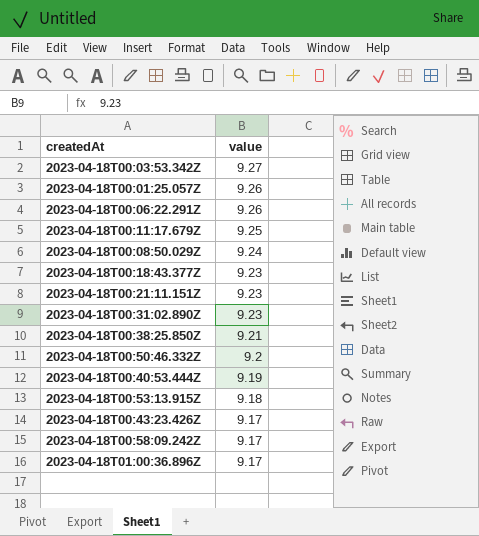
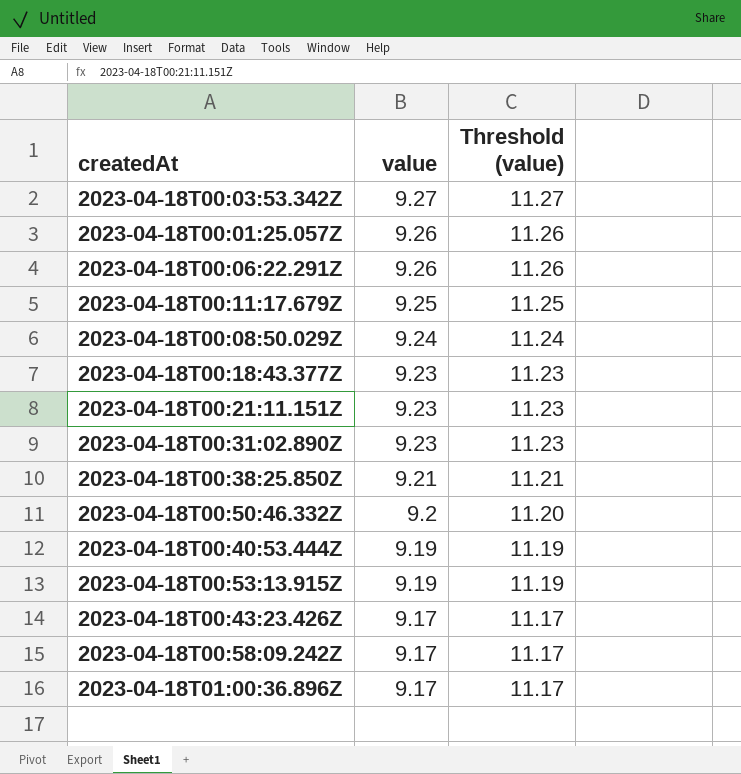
column Threshold (value) | formula: none -> [value] + 2
2023-04-18T00:53:13.915Z | value: 9.18 -> 9.19

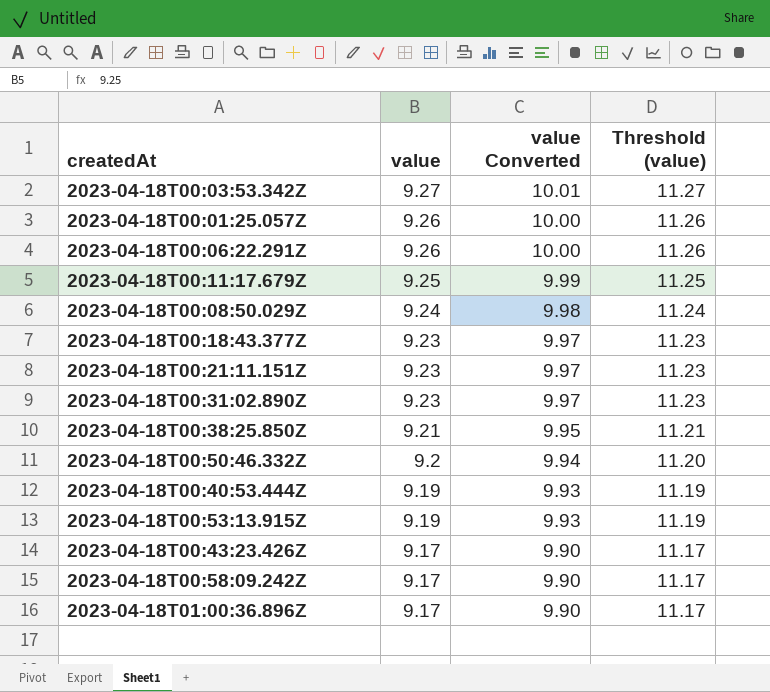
column value Converted | formula: none -> [value] * 1.08

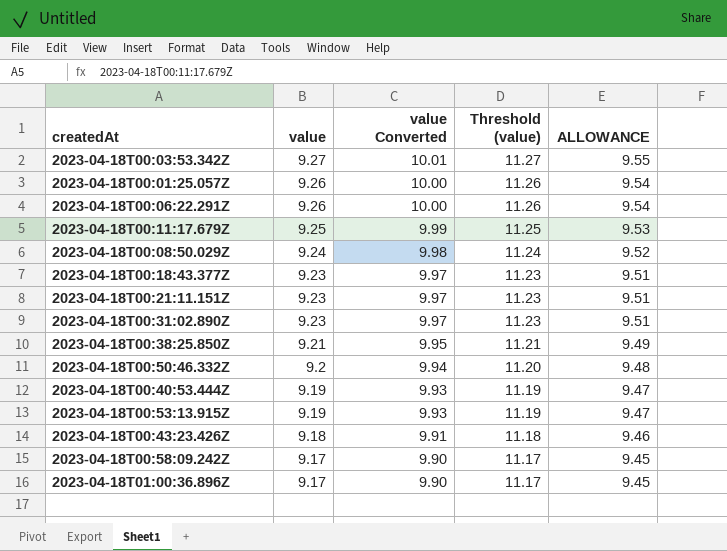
column ALLOWANCE | formula: none -> [value] * 1.03
2023-04-18T00:43:23.426Z | value: 9.17 -> 9.18
2023-04-18T00:43:23.426Z | value Converted: 9.90 -> 9.91
2023-04-18T00:43:23.426Z | Threshold (value): 11.17 -> 11.18

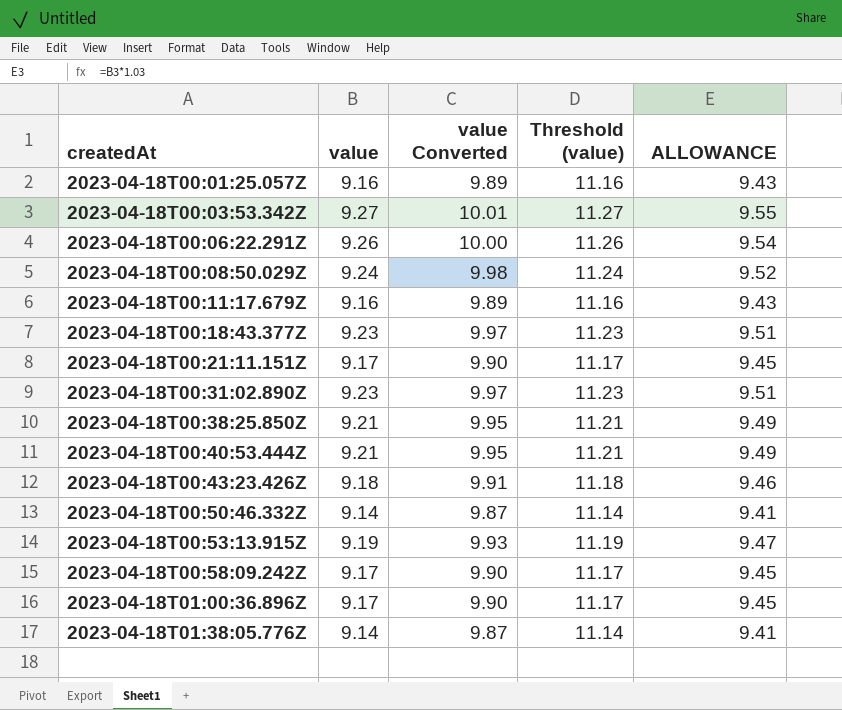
row order: value descending -> createdAt ascending
2023-04-18T00:01:25.057Z | value: 9.26 -> 9.16
2023-04-18T00:01:25.057Z | value Converted: 10.00 -> 9.89
2023-04-18T00:01:25.057Z | Threshold (value): 11.26 -> 11.16
2023-04-18T00:01:25.057Z | ALLOWANCE: 9.54 -> 9.43
2023-04-18T00:11:17.679Z | value: 9.25 -> 9.16
2023-04-18T00:11:17.679Z | value Converted: 9.99 -> 9.89
2023-04-18T00:11:17.679Z | Threshold (value): 11.25 -> 11.16
2023-04-18T00:11:17.679Z | ALLOWANCE: 9.53 -> 9.43
2023-04-18T00:21:11.151Z | value: 9.23 -> 9.17
2023-04-18T00:21:11.151Z | value Converted: 9.97 -> 9.90
2023-04-18T00:21:11.151Z | Threshold (value): 11.23 -> 11.17
2023-04-18T00:21:11.151Z | ALLOWANCE: 9.51 -> 9.45
2023-04-18T00:40:53.444Z | value: 9.19 -> 9.21
2023-04-18T00:40:53.444Z | value Converted: 9.93 -> 9.95
2023-04-18T00:40:53.444Z | Threshold (value): 11.19 -> 11.21
2023-04-18T00:40:53.444Z | ALLOWANCE: 9.47 -> 9.49
2023-04-18T00:50:46.332Z | value: 9.2 -> 9.14
2023-04-18T00:50:46.332Z | value Converted: 9.94 -> 9.87
2023-04-18T00:50:46.332Z | Threshold (value): 11.20 -> 11.14
2023-04-18T00:50:46.332Z | ALLOWANCE: 9.48 -> 9.41
row 2023-04-18T01:38:05.776Z: none -> 9.14 | 9.87 | 11.14 | 9.41

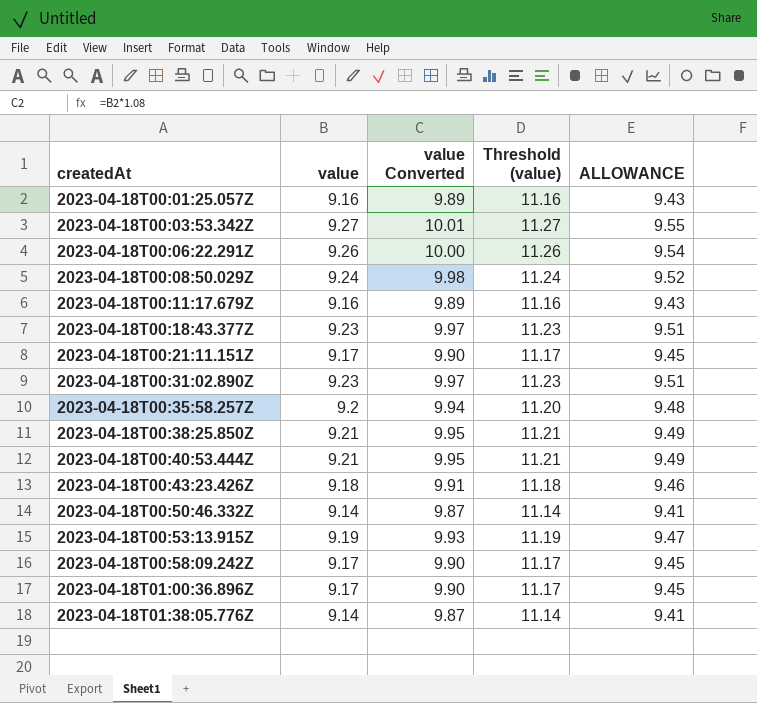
row 2023-04-18T00:35:58.257Z: none -> 9.2 | 9.94 | 11.20 | 9.48

